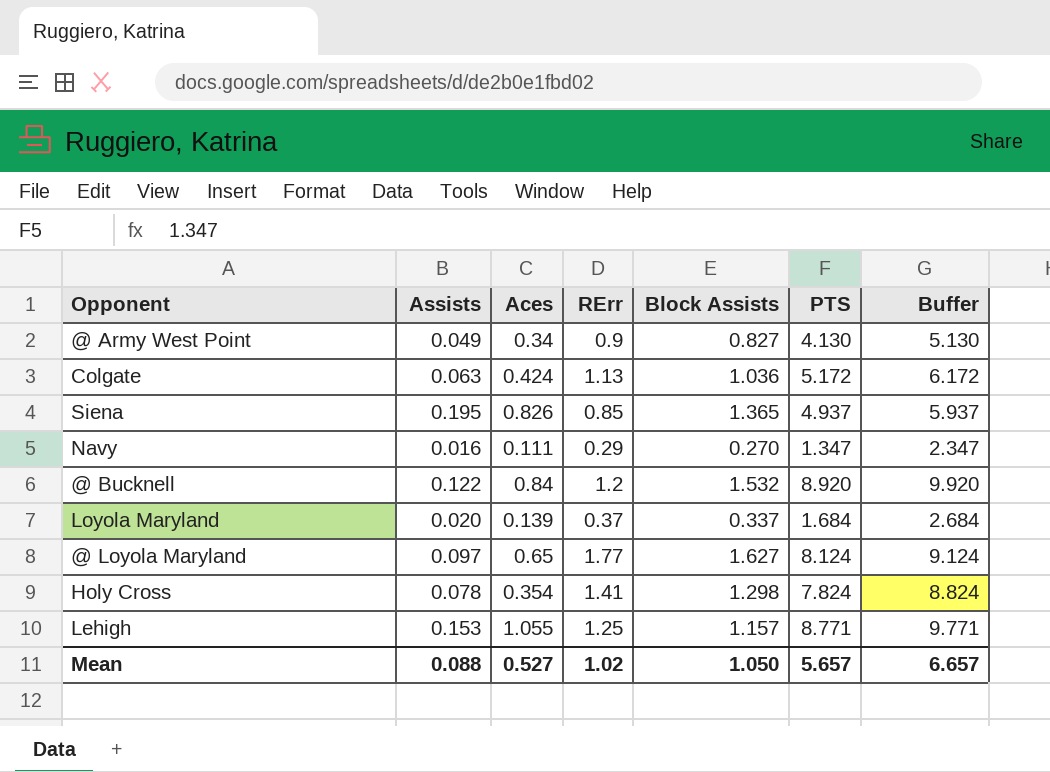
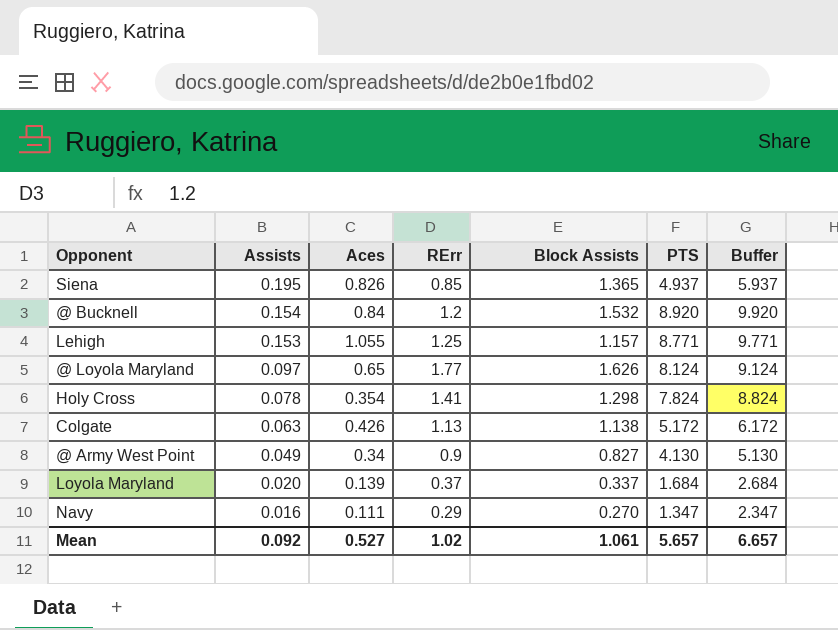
row order: none -> Assists descending
@ Bucknell | Assists: 0.122 -> 0.154
@ Loyola Maryland | Block Assists: 1.627 -> 1.626
Colgate | Aces: 0.424 -> 0.426
Colgate | Block Assists: 1.036 -> 1.138
Mean | Assists: 0.088 -> 0.092
Mean | Block Assists: 1.050 -> 1.061

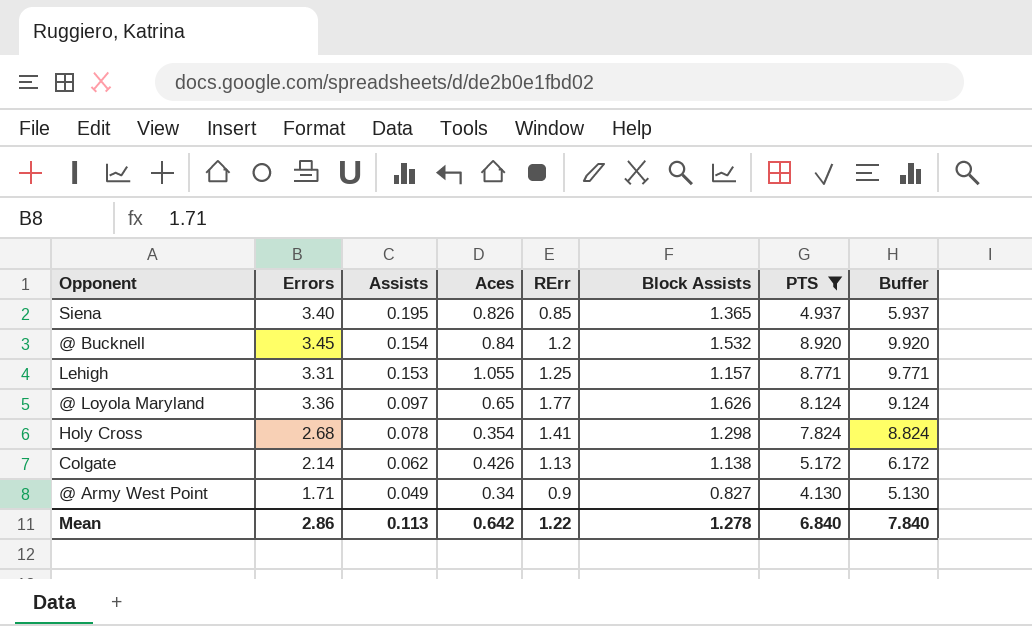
filter: none -> PTS >= 4.130
column Errors | position: none -> 2
Colgate | Assists: 0.063 -> 0.062
Mean | Assists: 0.092 -> 0.113
Mean | Aces: 0.527 -> 0.642
Mean | RErr: 1.02 -> 1.22
Mean | Block Assists: 1.061 -> 1.278
Mean | PTS: 5.657 -> 6.840
Mean | Buffer: 6.657 -> 7.840

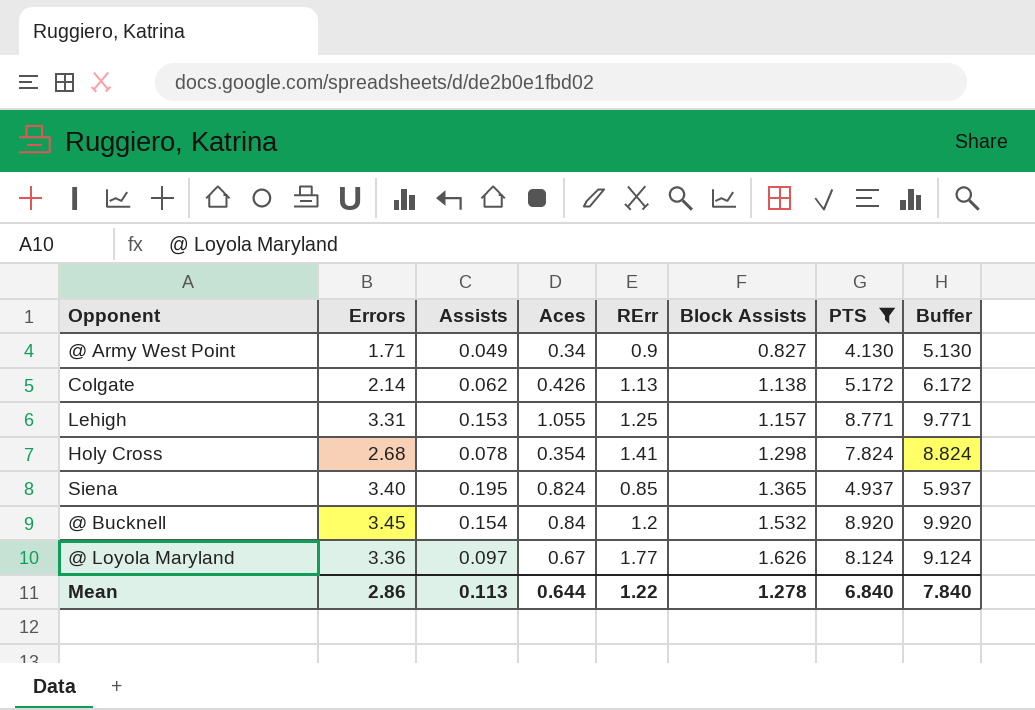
row order: Assists descending -> Block Assists ascending
Siena | Aces: 0.826 -> 0.824
@ Loyola Maryland | Aces: 0.65 -> 0.67
Mean | Aces: 0.642 -> 0.644

